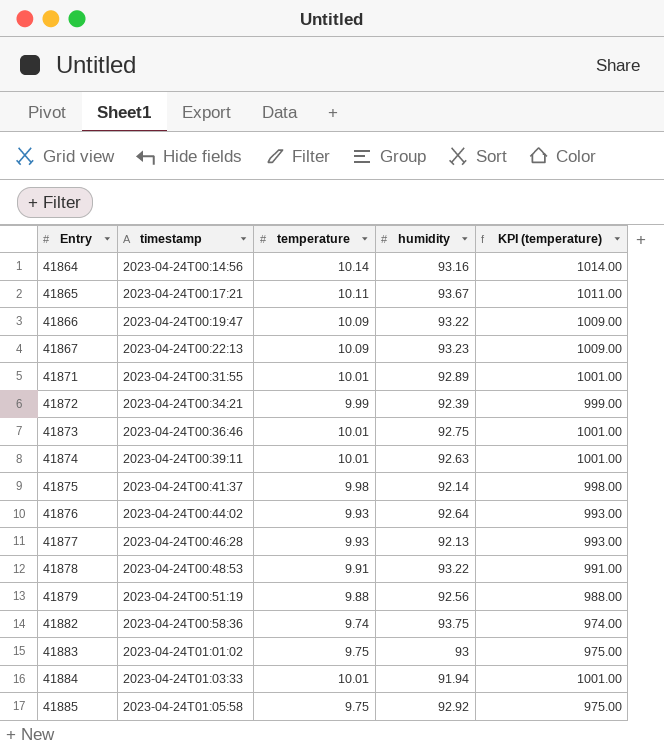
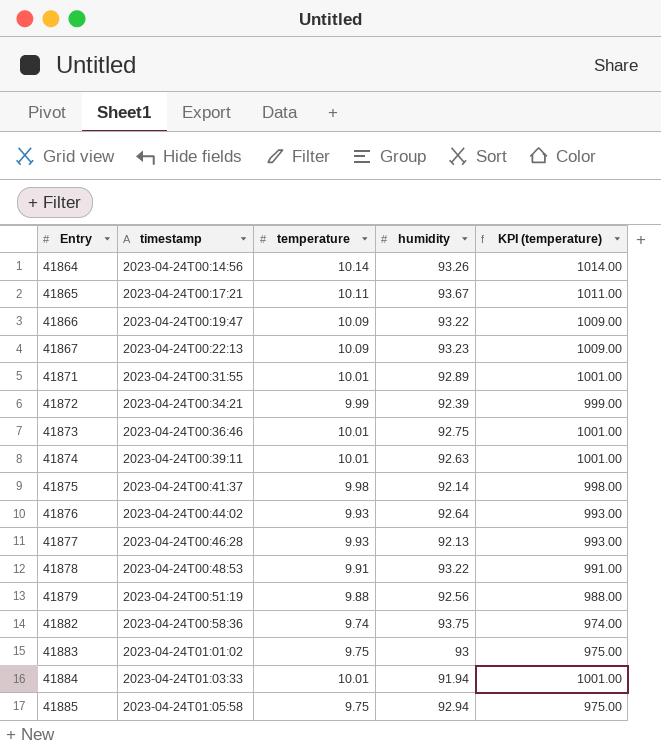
41864 | humidity: 93.16 -> 93.26
41885 | humidity: 92.92 -> 92.94

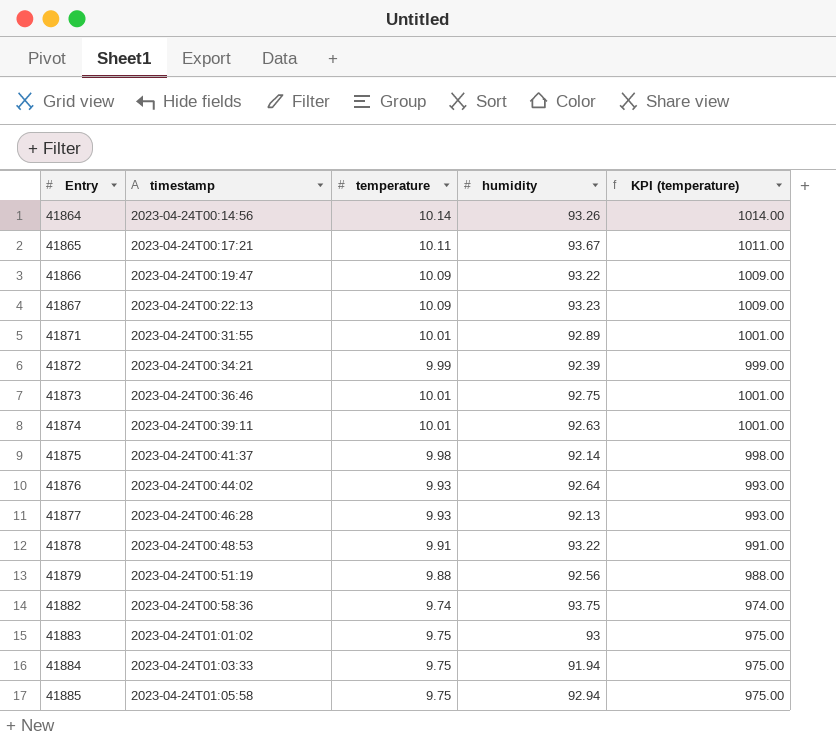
41884 | temperature: 10.01 -> 9.75
41884 | KPI (temperature): 1001.00 -> 975.00

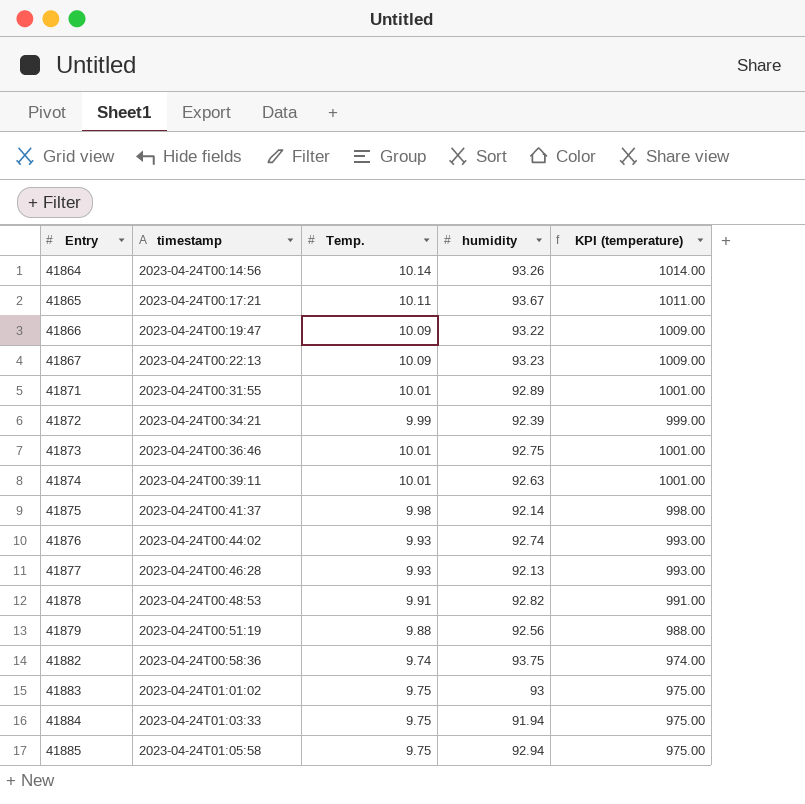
column name: temperature -> Temp.
41876 | humidity: 92.64 -> 92.74
41878 | humidity: 93.22 -> 92.82

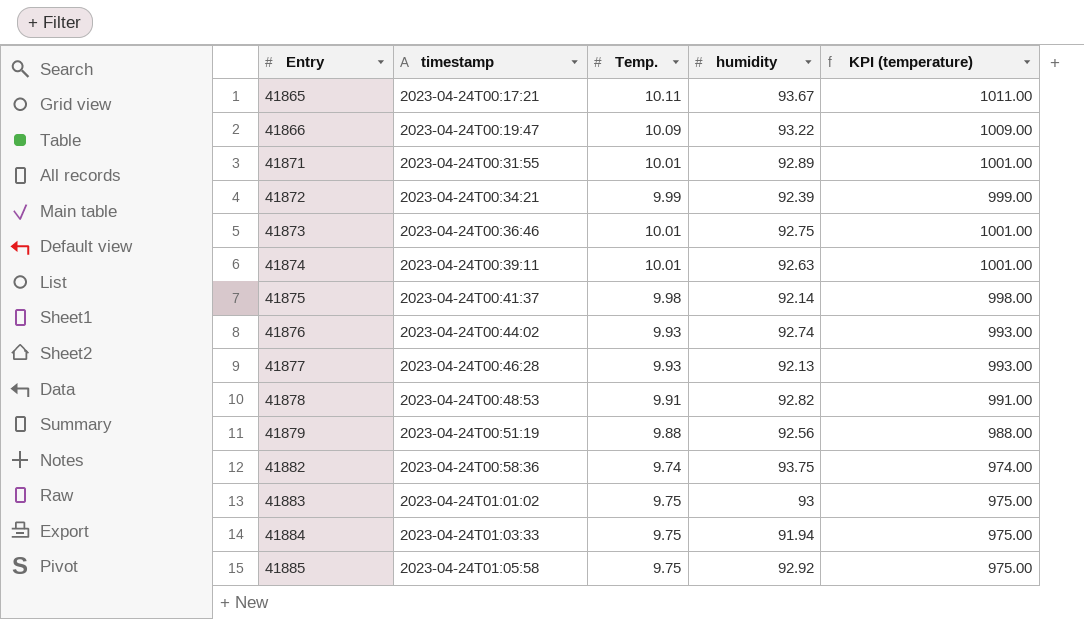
row 41864: 2023-04-24T00:14:56 | 10.14 | 93.26 | 1014.00 -> none
row 41867: 2023-04-24T00:22:13 | 10.09 | 93.23 | 1009.00 -> none
41885 | humidity: 92.94 -> 92.92

